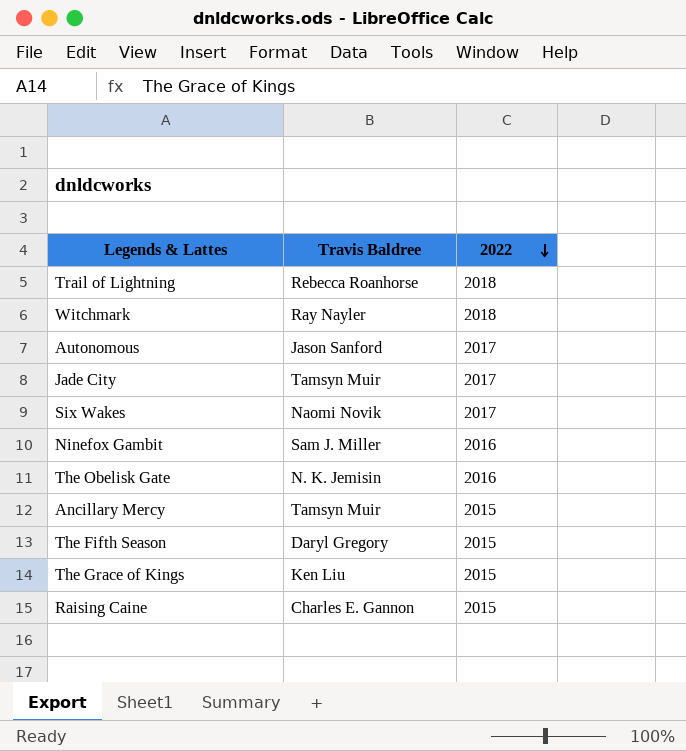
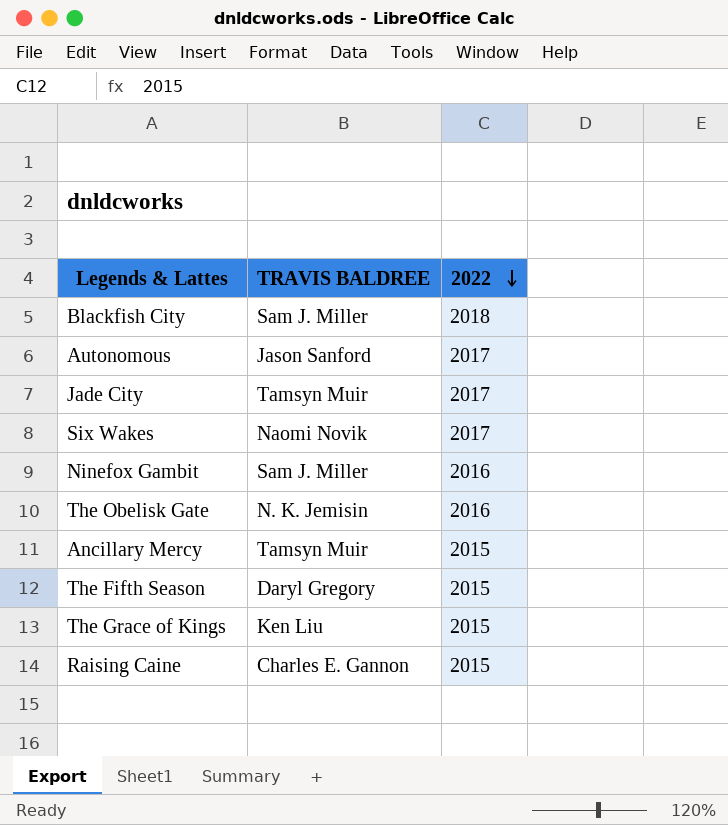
column name: Travis Baldree -> TRAVIS BALDREE
row Trail of Lightning: Rebecca Roanhorse | 2018 -> none
row Witchmark: Ray Nayler | 2018 -> none
row Blackfish City: none -> Sam J. Miller | 2018

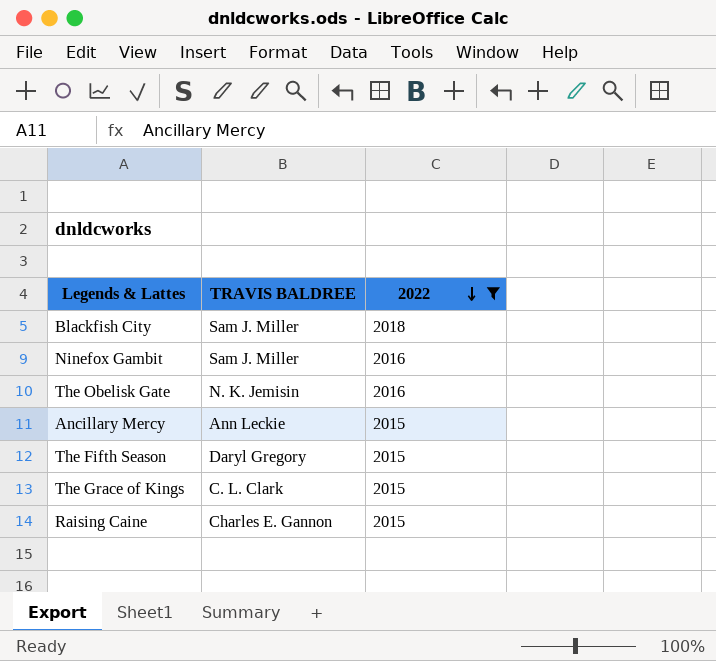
filter: none -> 2022 != 2017
Ancillary Mercy | TRAVIS BALDREE: Tamsyn Muir -> Ann Leckie
The Grace of Kings | TRAVIS BALDREE: Ken Liu -> C. L. Clark

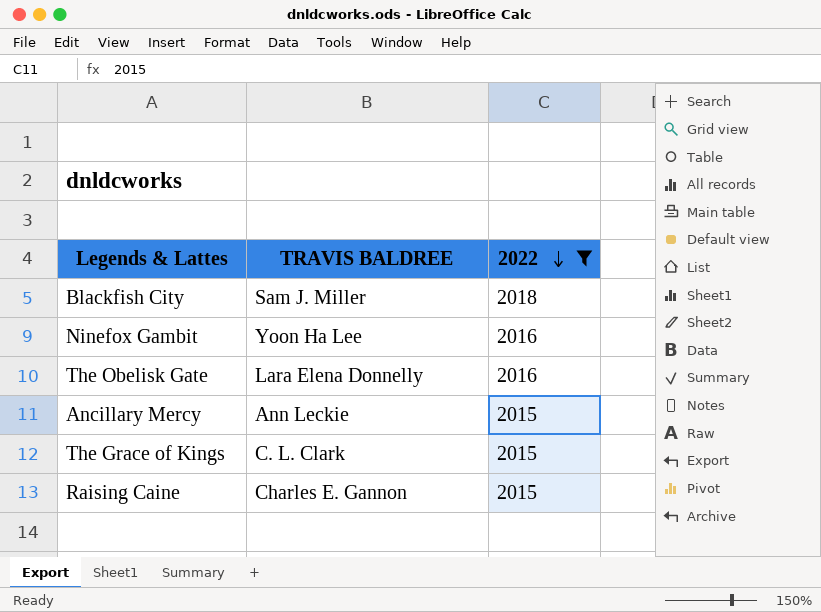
row The Fifth Season: Daryl Gregory | 2015 -> none
Ninefox Gambit | TRAVIS BALDREE: Sam J. Miller -> Yoon Ha Lee
The Obelisk Gate | TRAVIS BALDREE: N. K. Jemisin -> Lara Elena Donnelly

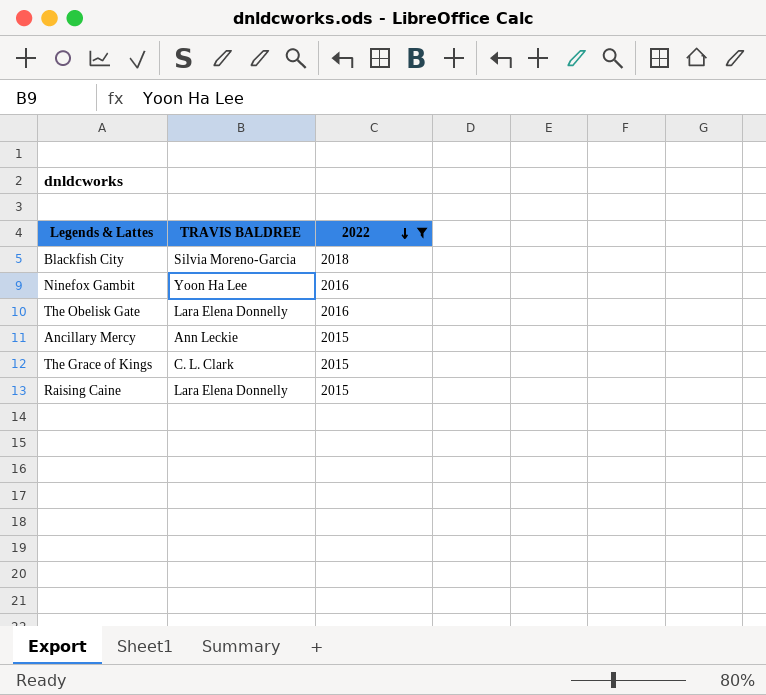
Blackfish City | TRAVIS BALDREE: Sam J. Miller -> Silvia Moreno-Garcia
Raising Caine | TRAVIS BALDREE: Charles E. Gannon -> Lara Elena Donnelly

